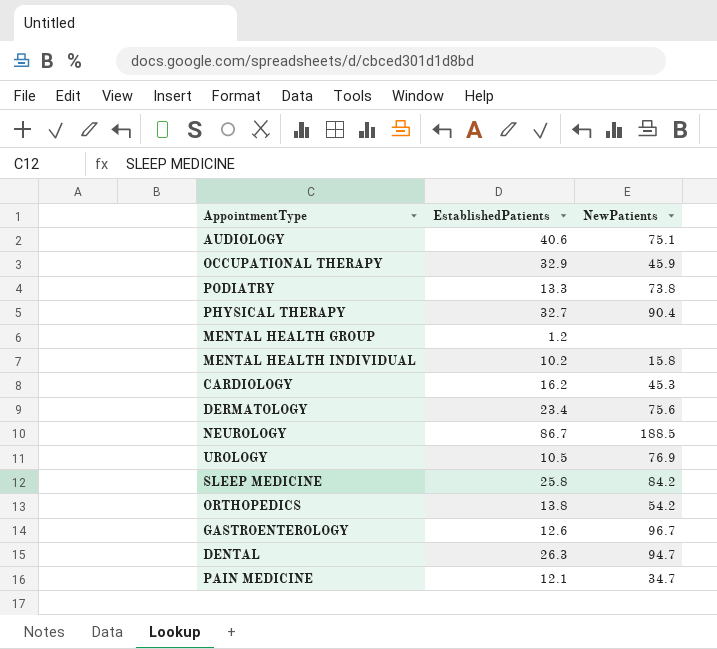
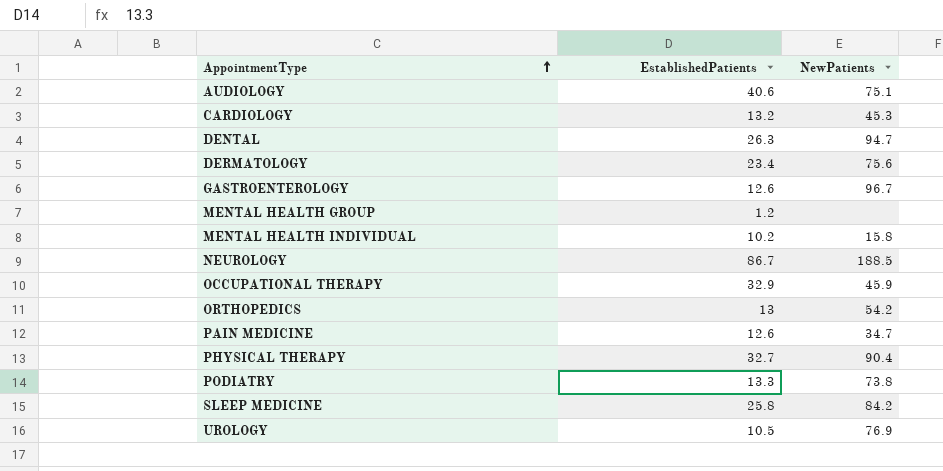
row order: none -> AppointmentType ascending
CARDIOLOGY | EstablishedPatients: 16.2 -> 13.2
ORTHOPEDICS | EstablishedPatients: 13.8 -> 13
PAIN MEDICINE | EstablishedPatients: 12.1 -> 12.6

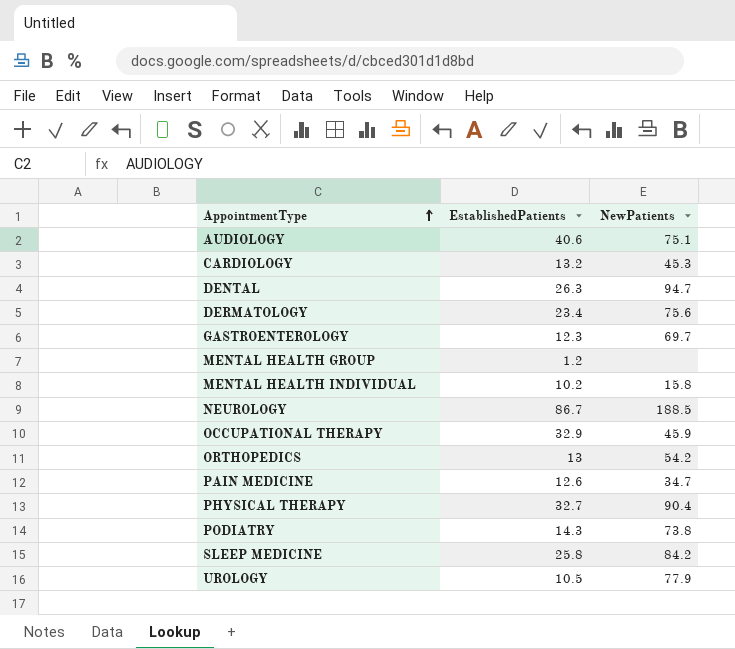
GASTROENTEROLOGY | EstablishedPatients: 12.6 -> 12.3
GASTROENTEROLOGY | NewPatients: 96.7 -> 69.7
PODIATRY | EstablishedPatients: 13.3 -> 14.3
UROLOGY | NewPatients: 76.9 -> 77.9

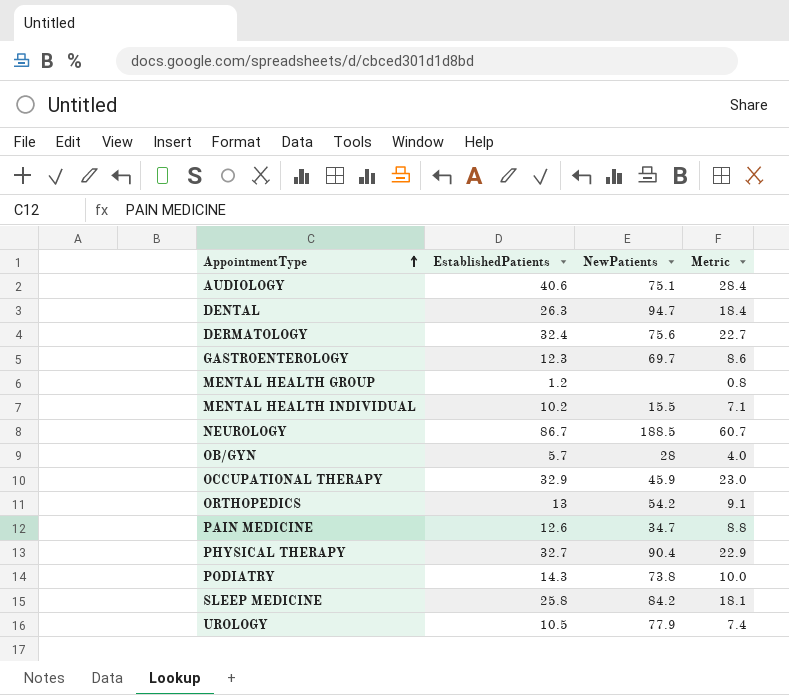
column Metric | formula: none -> [EstablishedPatients] * 0.7
row CARDIOLOGY: 13.2 | 45.3 -> none
DERMATOLOGY | EstablishedPatients: 23.4 -> 32.4
MENTAL HEALTH INDIVIDUAL | NewPatients: 15.8 -> 15.5
row OB/GYN: none -> 5.7 | 28 | 4.0

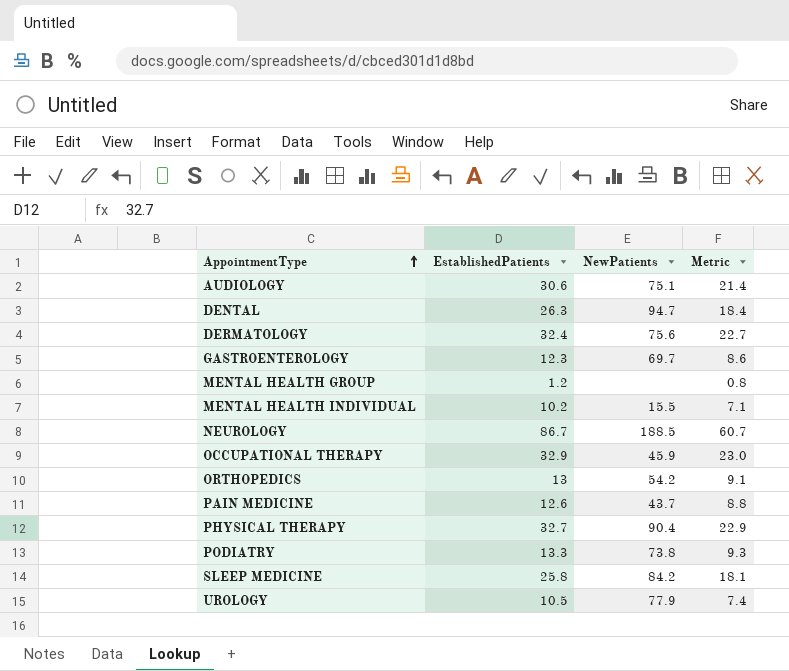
row OB/GYN: 5.7 | 28 | 4.0 -> none
AUDIOLOGY | EstablishedPatients: 40.6 -> 30.6
AUDIOLOGY | Metric: 28.4 -> 21.4
PAIN MEDICINE | NewPatients: 34.7 -> 43.7
PODIATRY | EstablishedPatients: 14.3 -> 13.3
PODIATRY | Metric: 10.0 -> 9.3

